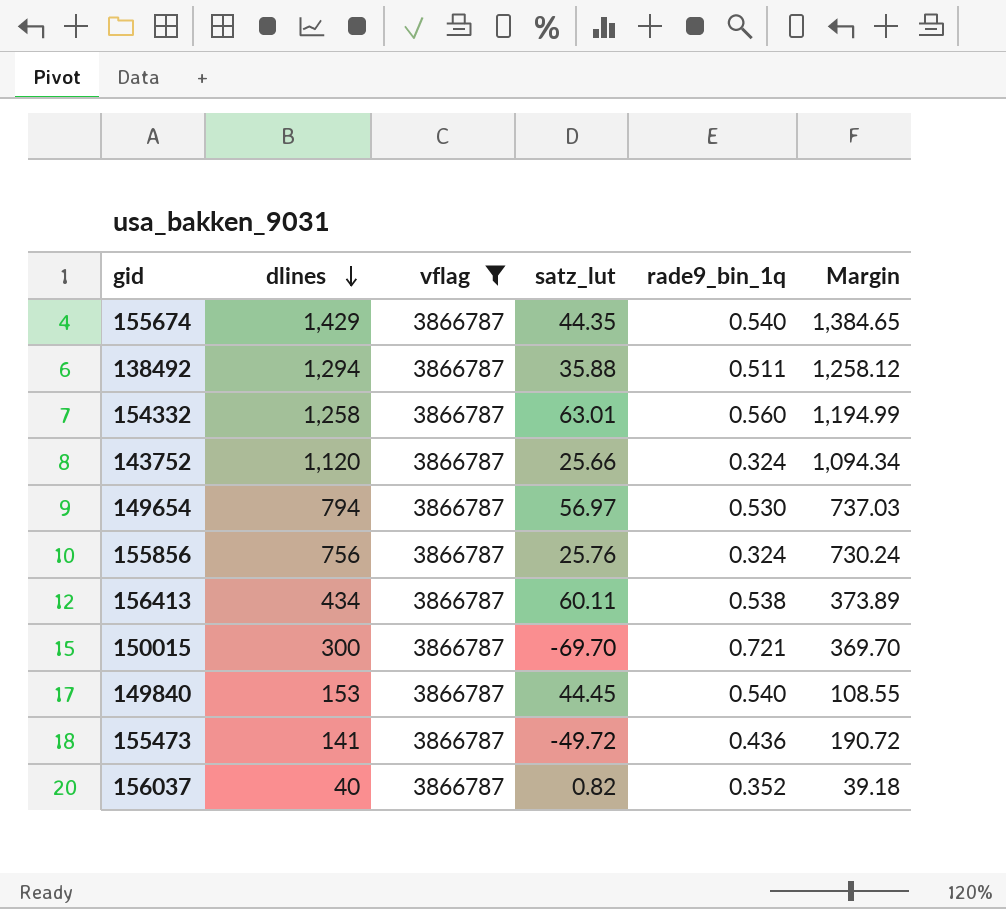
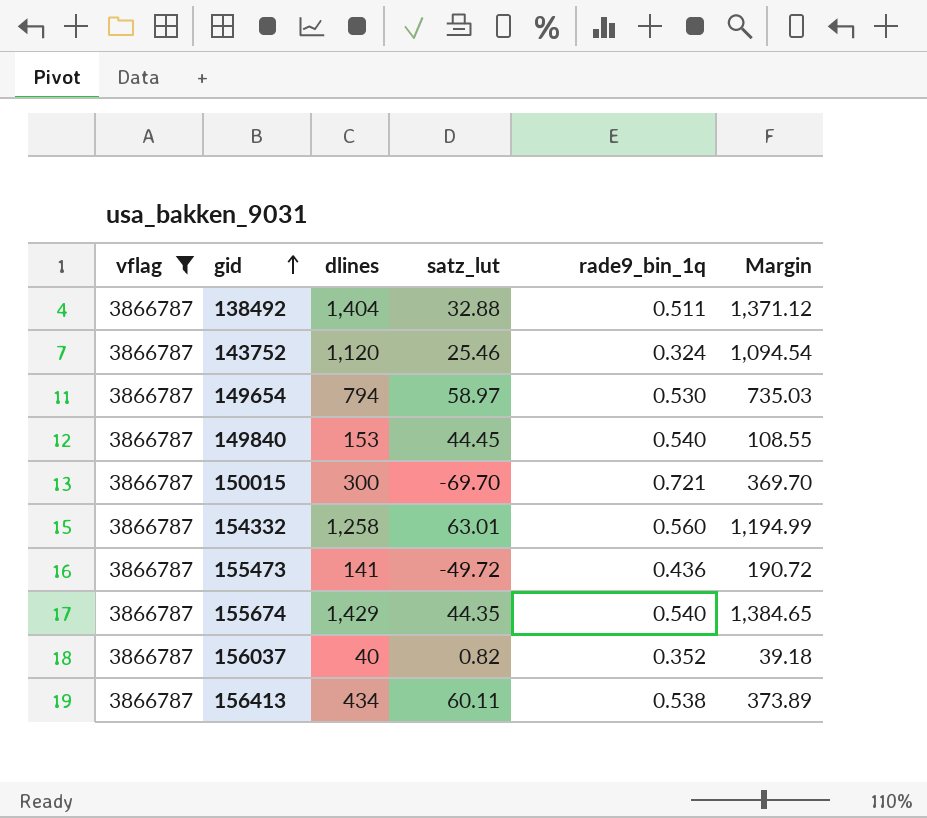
row order: dlines descending -> gid ascending
column vflag | position: 3 -> 1
row 155856: 756 | 3866787 | 25.76 | 0.324 | 730.24 -> none
138492 | dlines: 1,294 -> 1,404
138492 | satz_lut: 35.88 -> 32.88
138492 | Margin: 1,258.12 -> 1,371.12
143752 | satz_lut: 25.66 -> 25.46
143752 | Margin: 1,094.34 -> 1,094.54
149654 | satz_lut: 56.97 -> 58.97
149654 | Margin: 737.03 -> 735.03

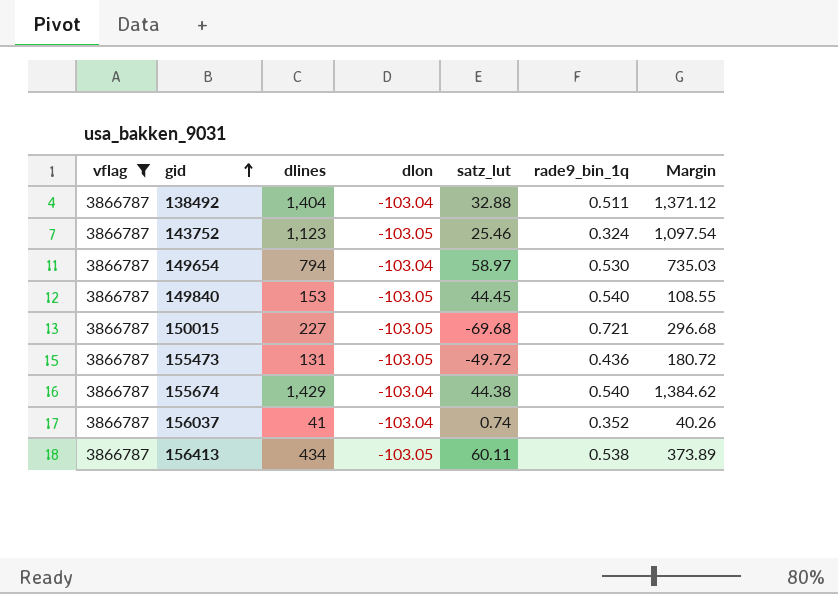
column dlon | position: none -> 4
row 154332: 3866787 | 1,258 | 63.01 | 0.560 | 1,194.99 -> none
143752 | dlines: 1,120 -> 1,123
143752 | Margin: 1,094.54 -> 1,097.54
150015 | dlines: 300 -> 227
150015 | satz_lut: -69.70 -> -69.68
150015 | Margin: 369.70 -> 296.68
155473 | dlines: 141 -> 131
155473 | Margin: 190.72 -> 180.72
155674 | satz_lut: 44.35 -> 44.38
155674 | Margin: 1,384.65 -> 1,384.62
156037 | dlines: 40 -> 41
156037 | satz_lut: 0.82 -> 0.74
156037 | Margin: 39.18 -> 40.26

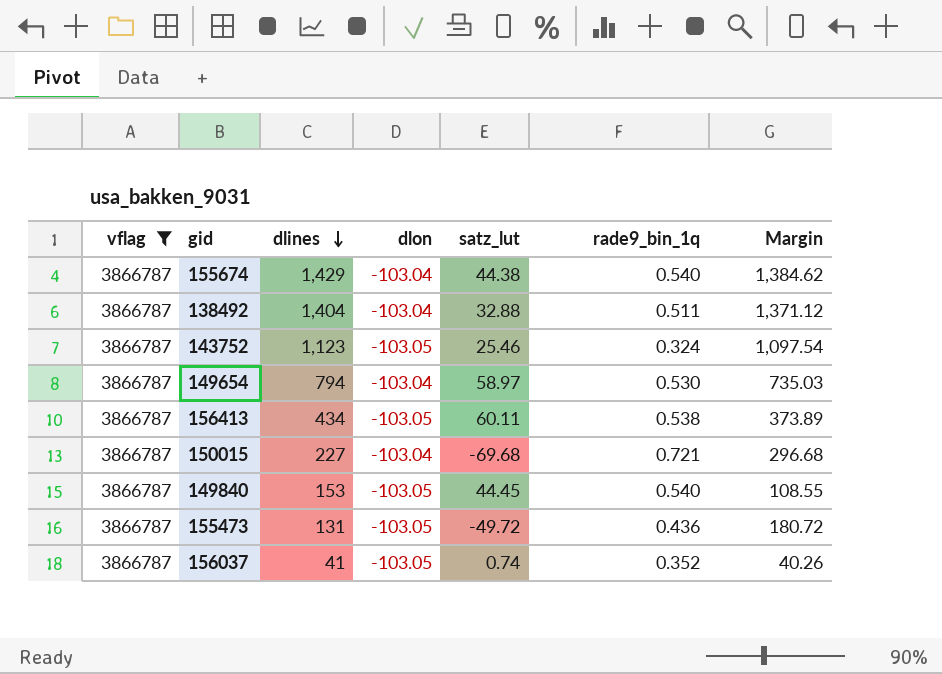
row order: gid ascending -> dlines descending
150015 | dlon: -103.05 -> -103.04
156037 | dlon: -103.04 -> -103.05

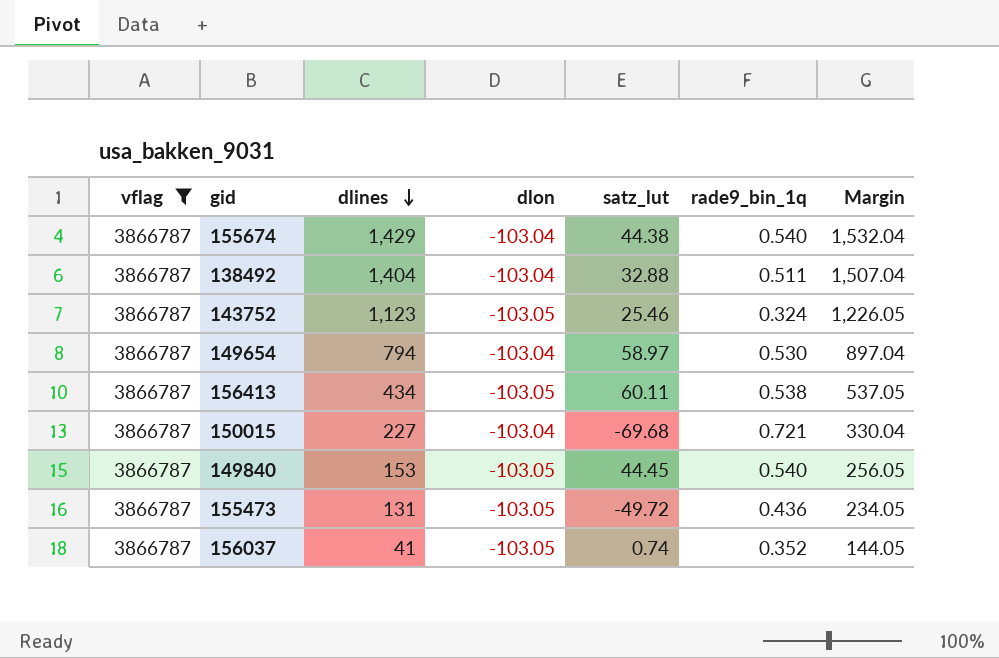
column Margin | formula: [dlines] - [satz_lut] -> [dlines] - [dlon]

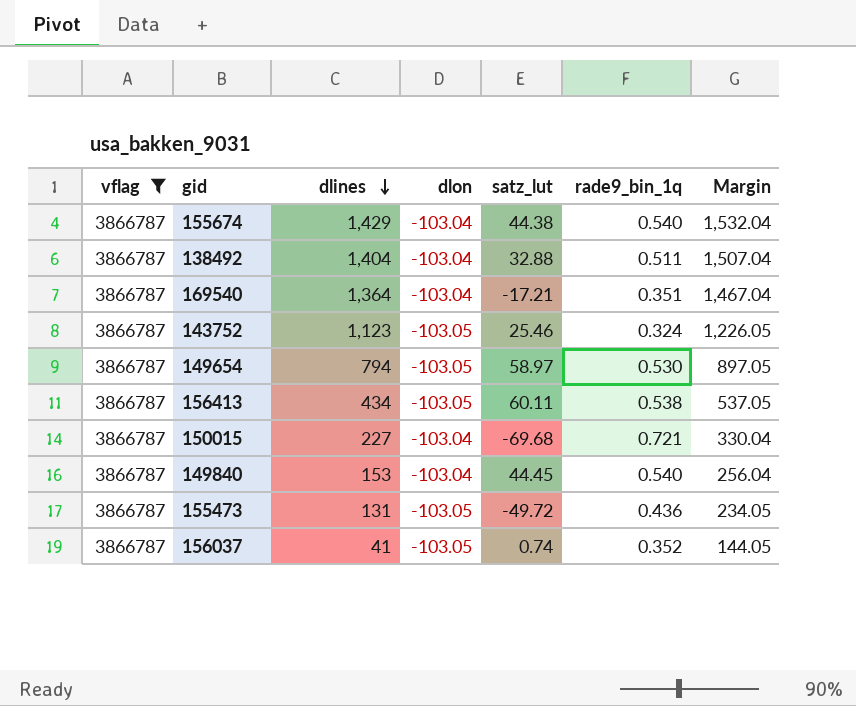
row 169540: none -> 3866787 | 1,364 | -103.04 | -17.21 | 0.351 | 1,467.04
149654 | dlon: -103.04 -> -103.05
149654 | Margin: 897.04 -> 897.05
149840 | dlon: -103.05 -> -103.04
149840 | Margin: 256.05 -> 256.04

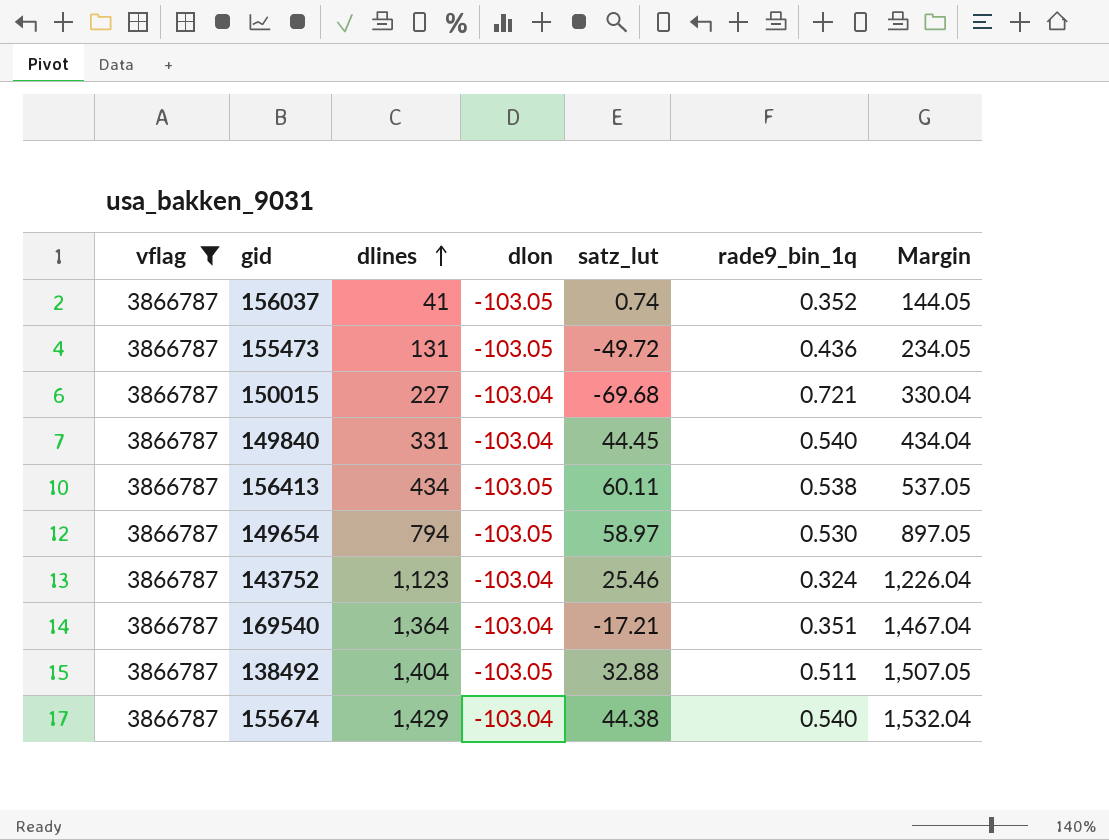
row order: dlines descending -> dlines ascending
149840 | dlines: 153 -> 331
149840 | Margin: 256.04 -> 434.04
143752 | dlon: -103.05 -> -103.04
143752 | Margin: 1,226.05 -> 1,226.04
138492 | dlon: -103.04 -> -103.05
138492 | Margin: 1,507.04 -> 1,507.05

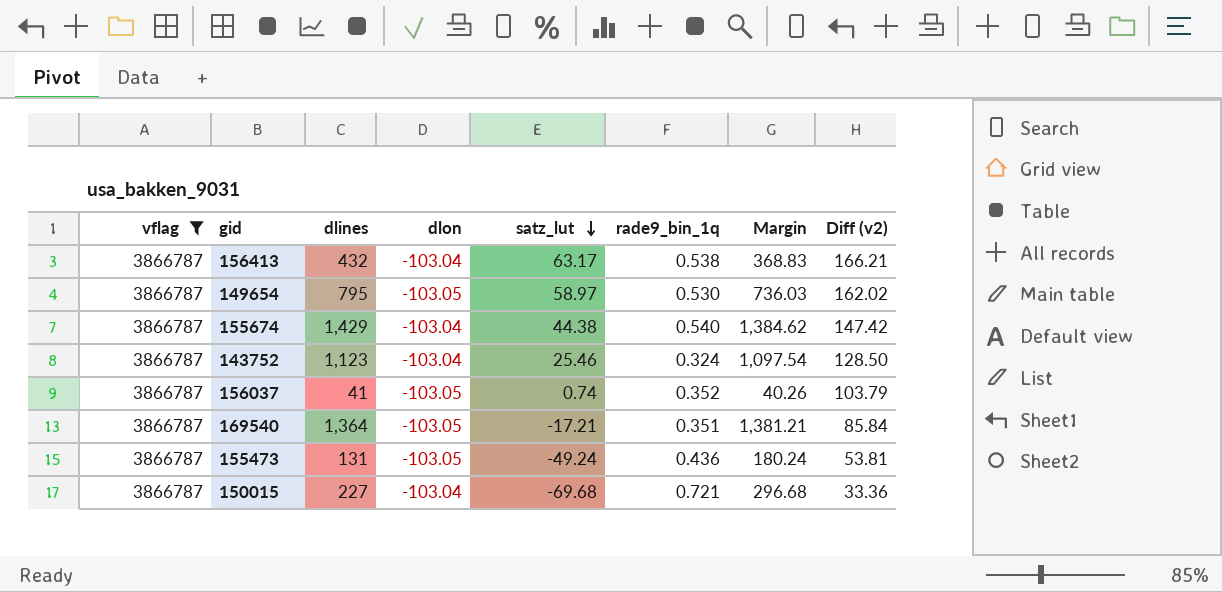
row order: dlines ascending -> satz_lut descending
column Margin | formula: [dlines] - [dlon] -> [dlines] - [satz_lut]
column Diff (v2) | formula: none -> [satz_lut] - [dlon]
row 149840: 3866787 | 331 | -103.04 | 44.45 | 0.540 | 434.04 -> none
row 138492: 3866787 | 1,404 | -103.05 | 32.88 | 0.511 | 1,507.05 -> none
156413 | dlines: 434 -> 432
156413 | dlon: -103.05 -> -103.04
156413 | satz_lut: 60.11 -> 63.17
149654 | dlines: 794 -> 795
169540 | dlon: -103.04 -> -103.05
155473 | satz_lut: -49.72 -> -49.24

